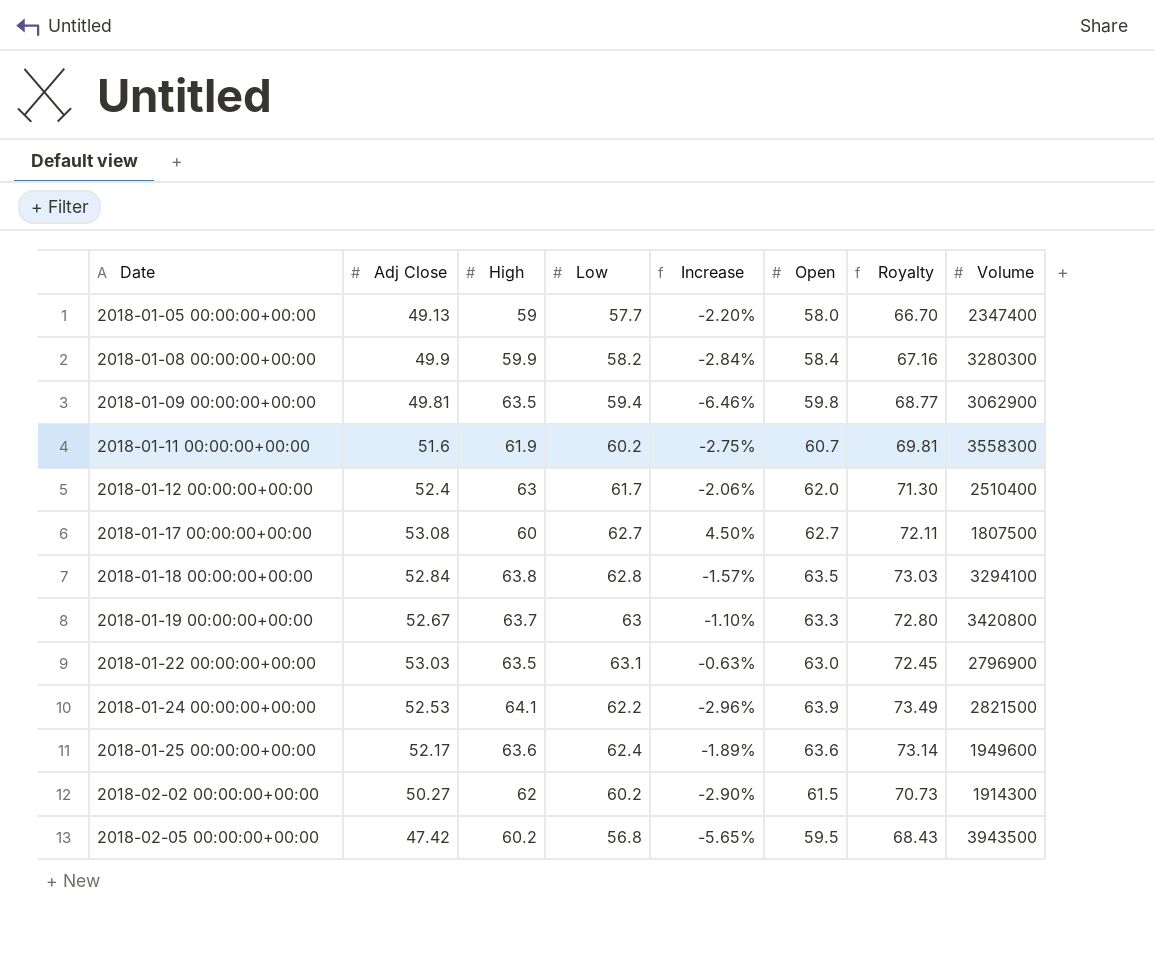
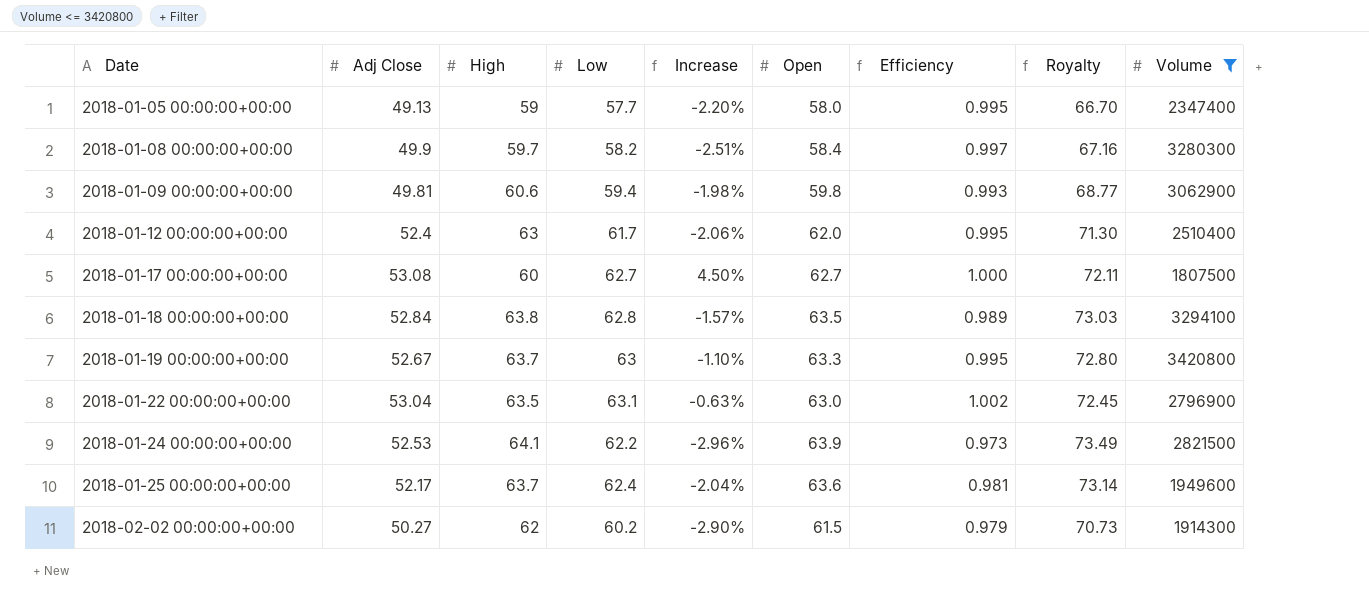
filter: none -> Volume <= 3420800
column Efficiency | formula: none -> [Low] / [Open]
2018-01-08 00:00:00+00:00 | High: 59.9 -> 59.7
2018-01-08 00:00:00+00:00 | Increase: -2.84% -> -2.51%
2018-01-09 00:00:00+00:00 | High: 63.5 -> 60.6
2018-01-09 00:00:00+00:00 | Increase: -6.46% -> -1.98%
2018-01-22 00:00:00+00:00 | Adj Close: 53.03 -> 53.04
2018-01-25 00:00:00+00:00 | High: 63.6 -> 63.7
2018-01-25 00:00:00+00:00 | Increase: -1.89% -> -2.04%

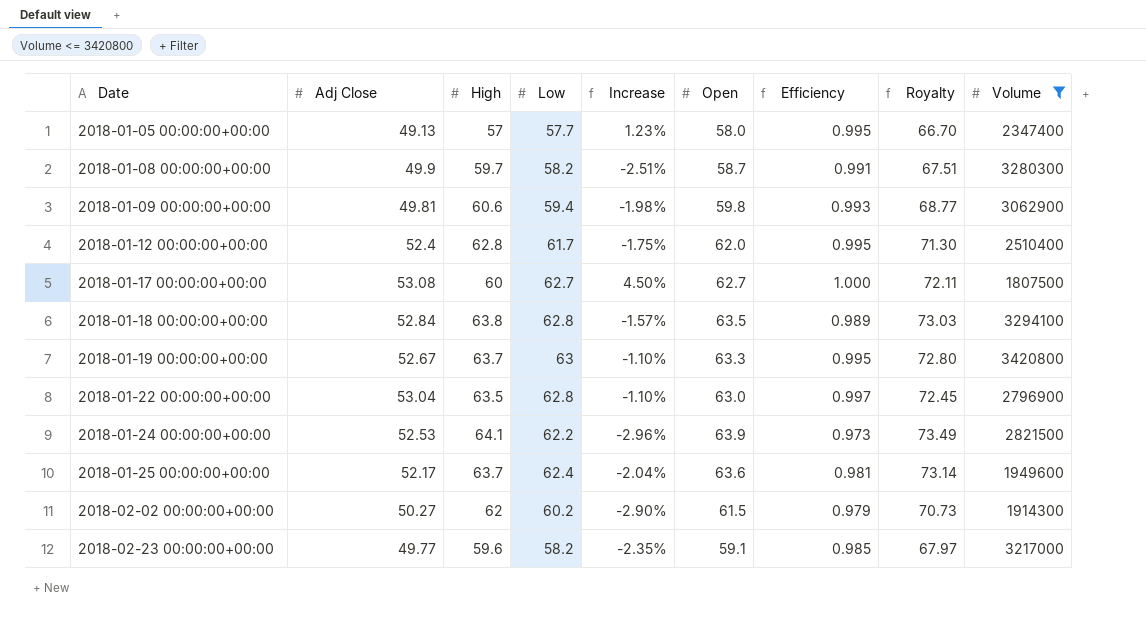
2018-01-05 00:00:00+00:00 | High: 59 -> 57
2018-01-05 00:00:00+00:00 | Increase: -2.20% -> 1.23%
2018-01-08 00:00:00+00:00 | Open: 58.4 -> 58.7
2018-01-08 00:00:00+00:00 | Efficiency: 0.997 -> 0.991
2018-01-08 00:00:00+00:00 | Royalty: 67.16 -> 67.51
2018-01-12 00:00:00+00:00 | High: 63 -> 62.8
2018-01-12 00:00:00+00:00 | Increase: -2.06% -> -1.75%
2018-01-22 00:00:00+00:00 | Low: 63.1 -> 62.8
2018-01-22 00:00:00+00:00 | Increase: -0.63% -> -1.10%
2018-01-22 00:00:00+00:00 | Efficiency: 1.002 -> 0.997
row 2018-02-23 00:00:00+00:00: none -> 49.77 | 59.6 | 58.2 | -2.35% | 59.1 | 0.985 | 67.97 | 3217000

